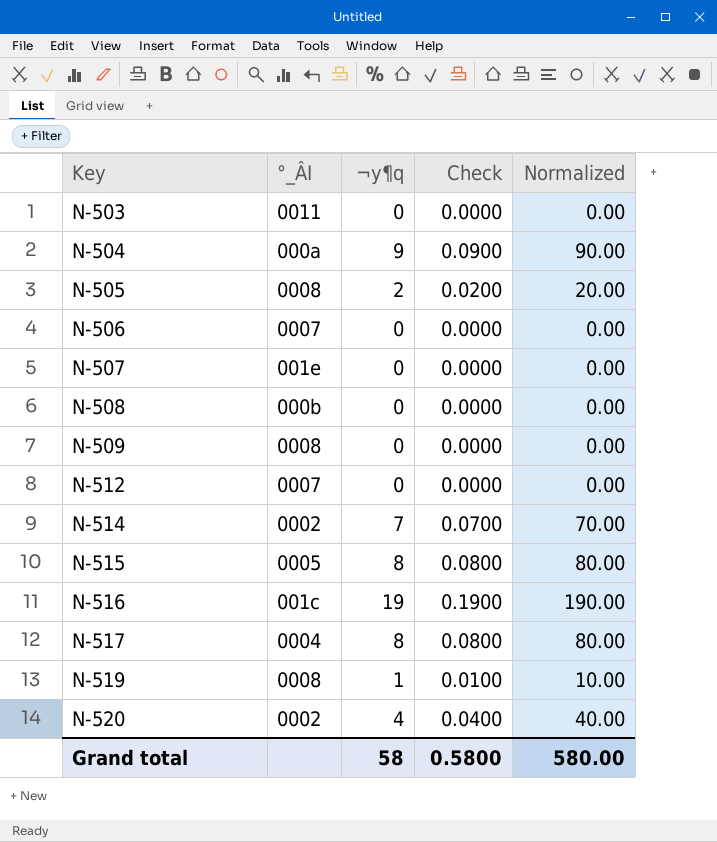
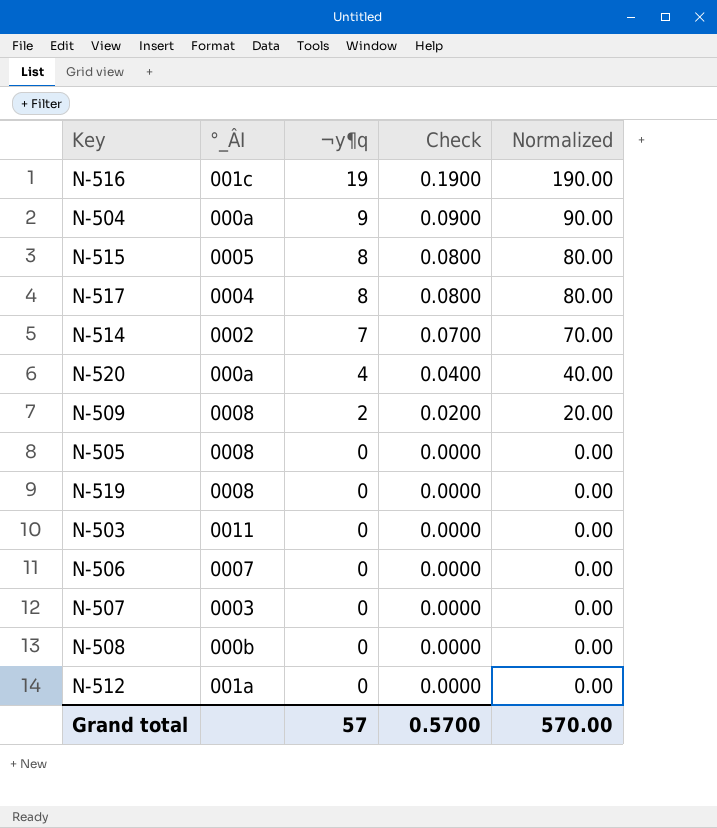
row order: Key ascending -> ¬y¶q descending
N-520 | °_ÂI: 0002 -> 000a
N-509 | ¬y¶q: 0 -> 2
N-509 | Check: 0.0000 -> 0.0200
N-509 | Normalized: 0.00 -> 20.00
N-505 | ¬y¶q: 2 -> 0
N-505 | Check: 0.0200 -> 0.0000
N-505 | Normalized: 20.00 -> 0.00
N-519 | ¬y¶q: 1 -> 0
N-519 | Check: 0.0100 -> 0.0000
N-519 | Normalized: 10.00 -> 0.00
N-507 | °_ÂI: 001e -> 0003
N-512 | °_ÂI: 0007 -> 001a
Grand total | ¬y¶q: 58 -> 57
Grand total | Check: 0.5800 -> 0.5700
Grand total | Normalized: 580.00 -> 570.00

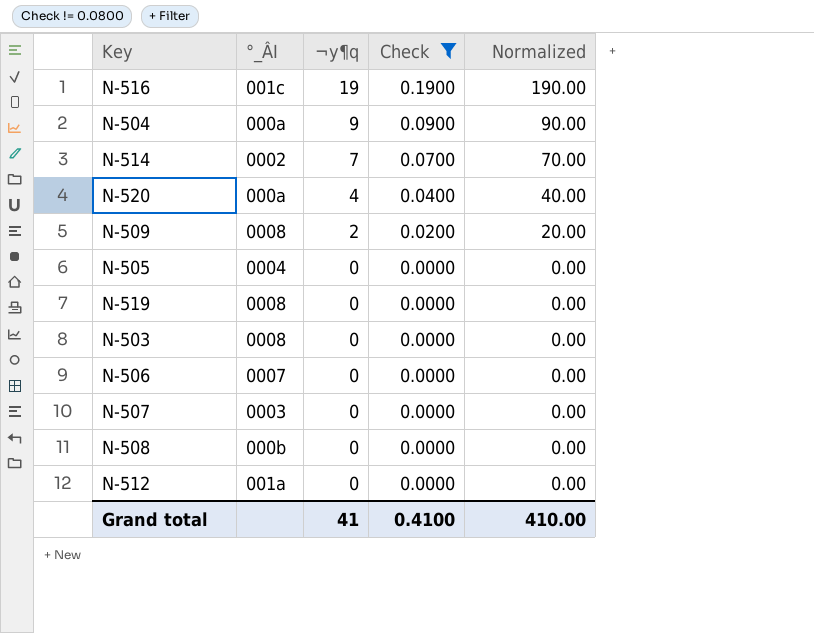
filter: none -> Check != 0.0800
N-505 | °_ÂI: 0008 -> 0004
N-503 | °_ÂI: 0011 -> 0008
Grand total | ¬y¶q: 57 -> 41
Grand total | Check: 0.5700 -> 0.4100
Grand total | Normalized: 570.00 -> 410.00

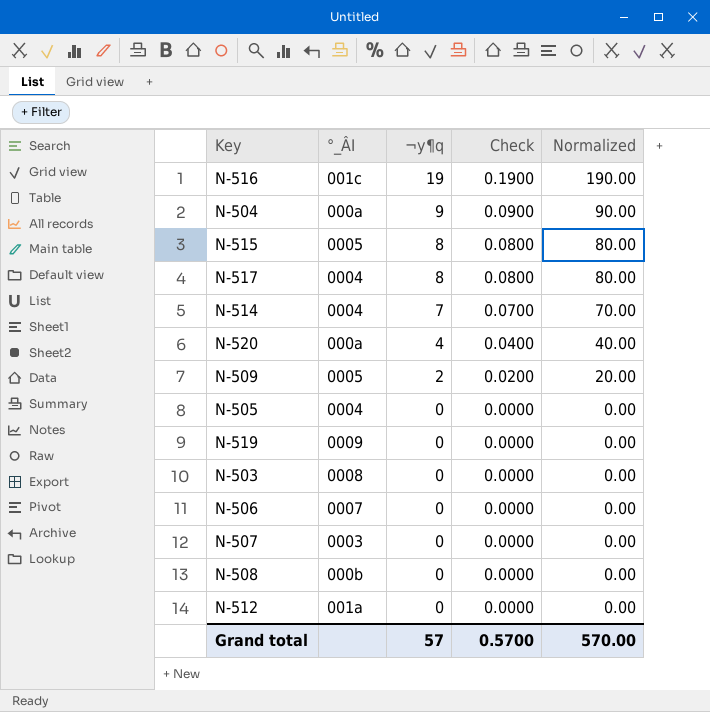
filter: Check != 0.0800 -> none
N-514 | °_ÂI: 0002 -> 0004
N-509 | °_ÂI: 0008 -> 0005
N-519 | °_ÂI: 0008 -> 0009
Grand total | ¬y¶q: 41 -> 57
Grand total | Check: 0.4100 -> 0.5700
Grand total | Normalized: 410.00 -> 570.00

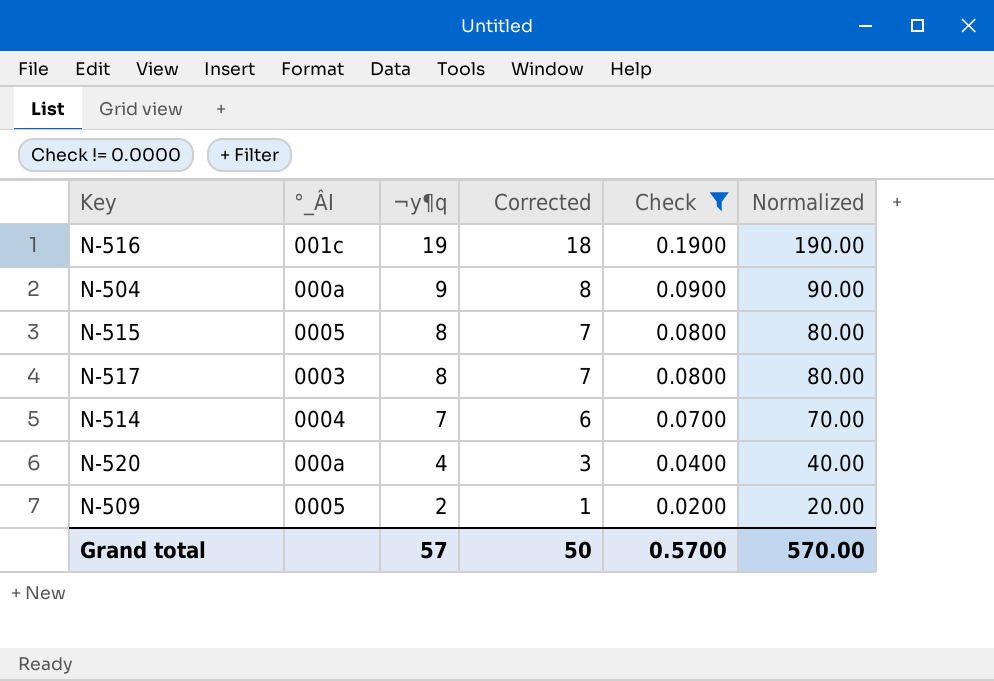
filter: none -> Check != 0.0000
column Corrected | formula: none -> [¬y¶q] - 1
N-517 | °_ÂI: 0004 -> 0003

